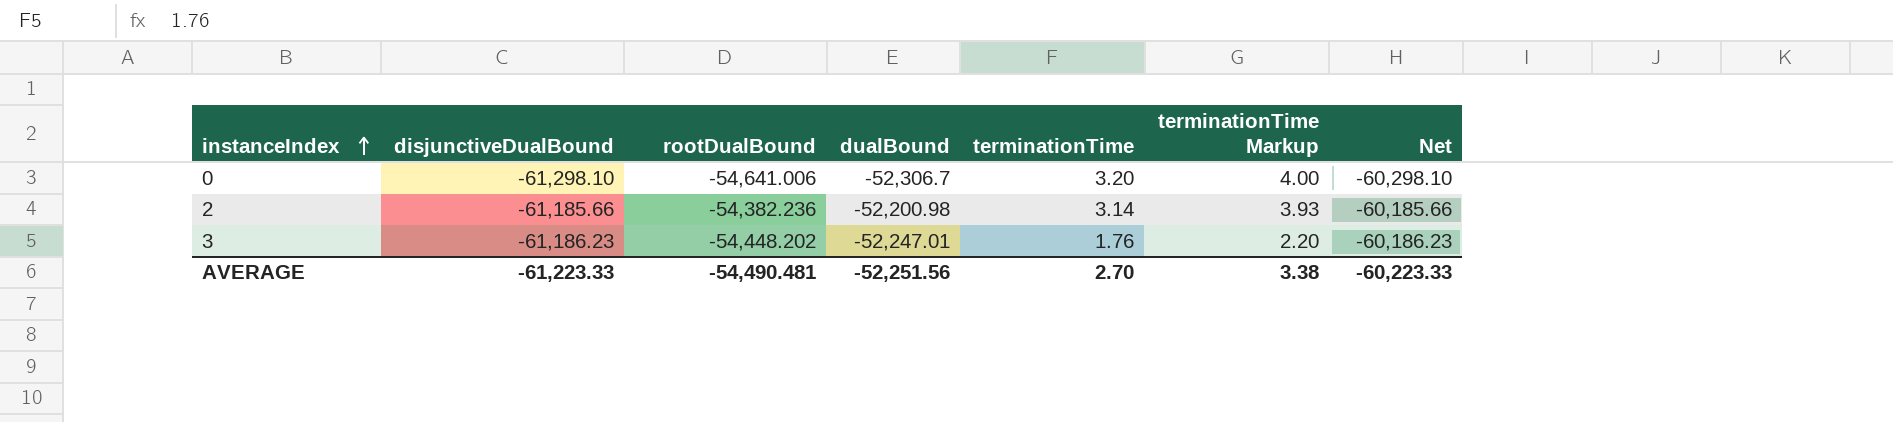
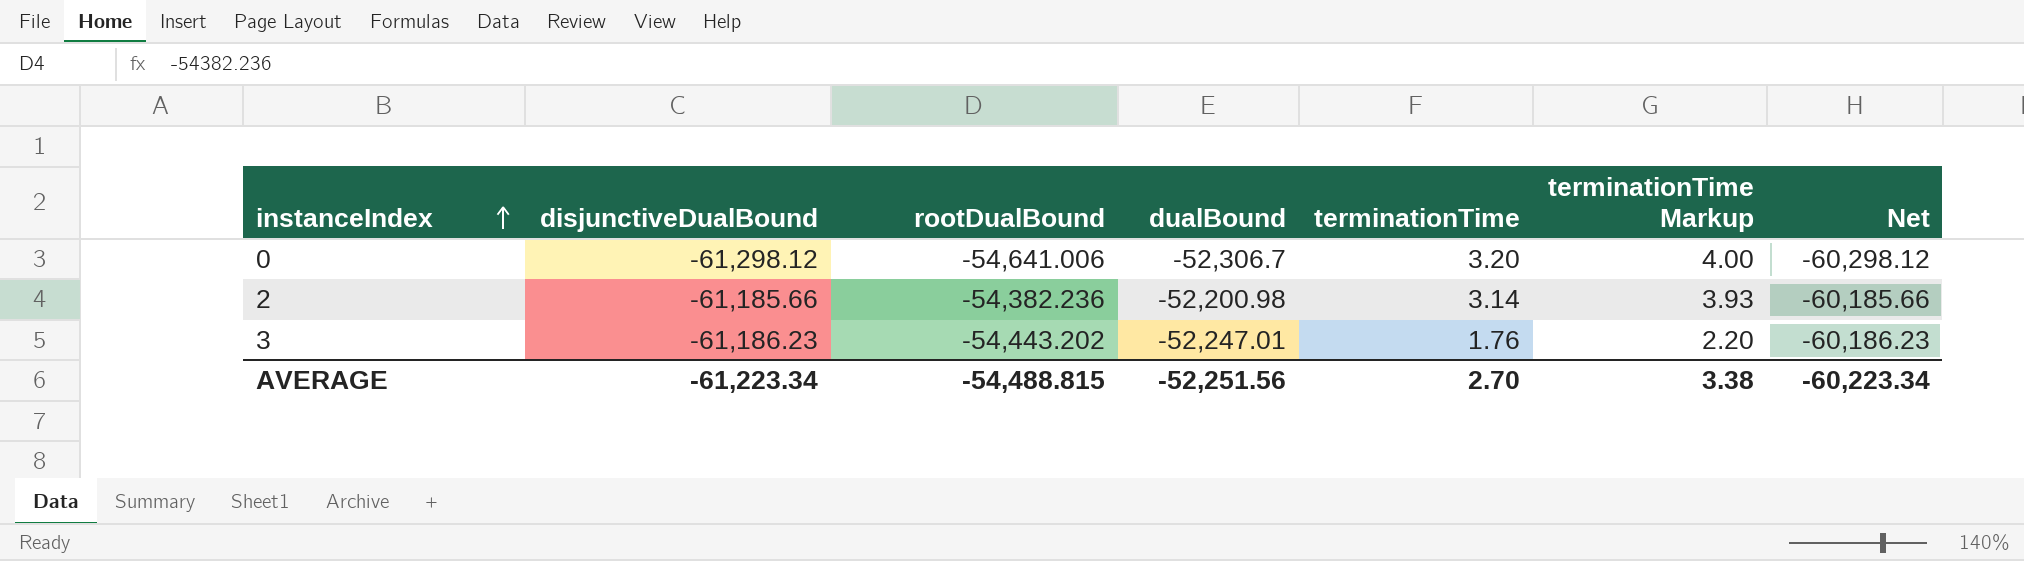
0 | disjunctiveDualBound: -61,298.10 -> -61,298.12
0 | Net: -60,298.10 -> -60,298.12
3 | rootDualBound: -54,448.202 -> -54,443.202
AVERAGE | disjunctiveDualBound: -61,223.33 -> -61,223.34
AVERAGE | rootDualBound: -54,490.481 -> -54,488.815
AVERAGE | Net: -60,223.33 -> -60,223.34

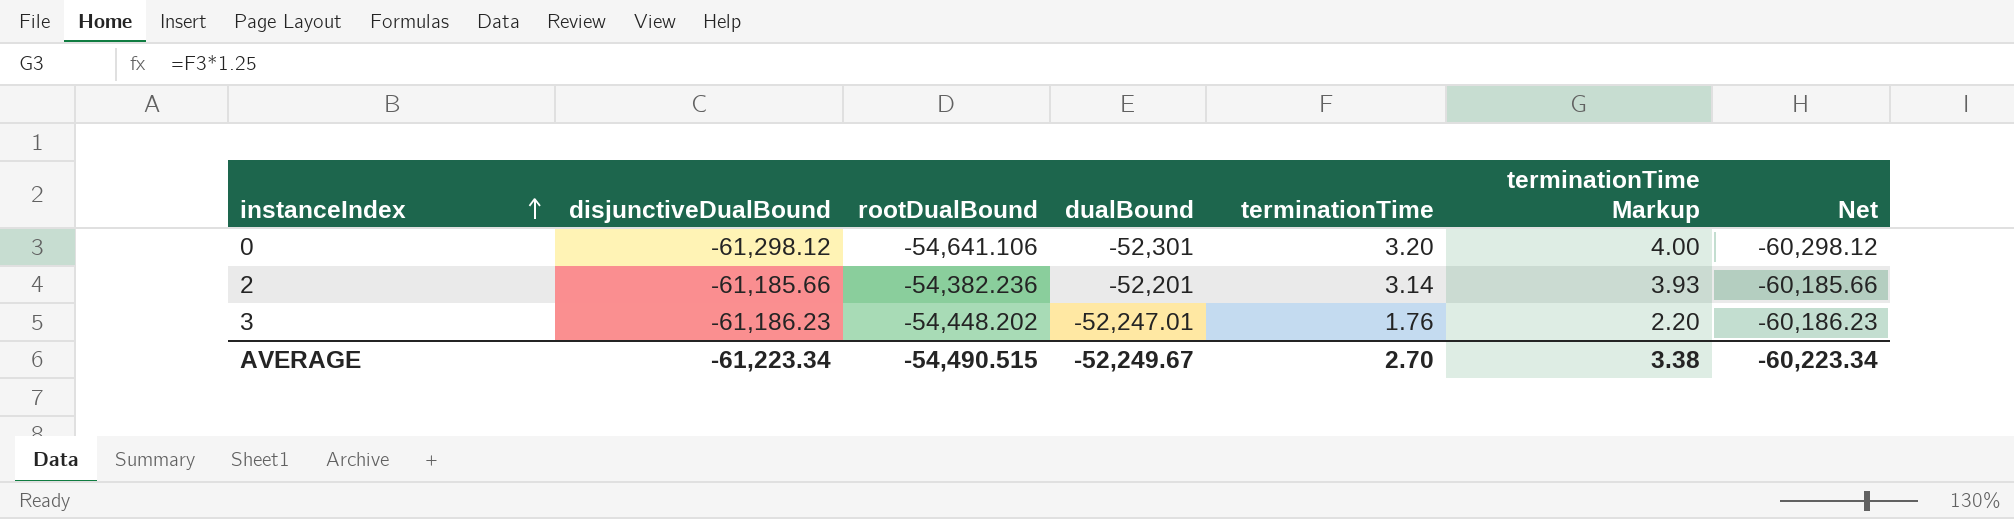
0 | rootDualBound: -54,641.006 -> -54,641.106
0 | dualBound: -52,306.7 -> -52,301
2 | dualBound: -52,200.98 -> -52,201
3 | rootDualBound: -54,443.202 -> -54,448.202
AVERAGE | rootDualBound: -54,488.815 -> -54,490.515
AVERAGE | dualBound: -52,251.56 -> -52,249.67

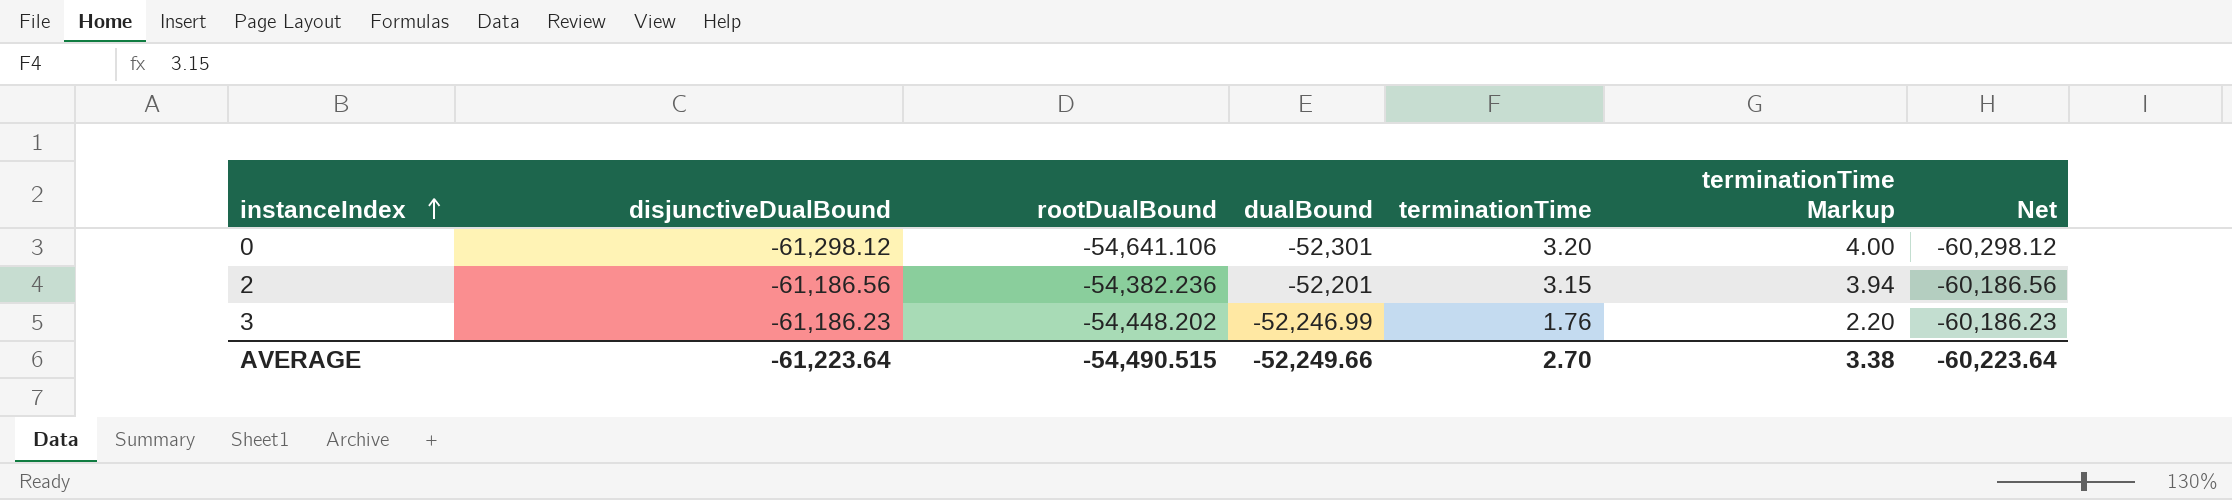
2 | disjunctiveDualBound: -61,185.66 -> -61,186.56
2 | terminationTime: 3.14 -> 3.15
2 | terminationTime Markup: 3.93 -> 3.94
2 | Net: -60,185.66 -> -60,186.56
3 | dualBound: -52,247.01 -> -52,246.99
AVERAGE | disjunctiveDualBound: -61,223.34 -> -61,223.64
AVERAGE | dualBound: -52,249.67 -> -52,249.66
AVERAGE | Net: -60,223.34 -> -60,223.64

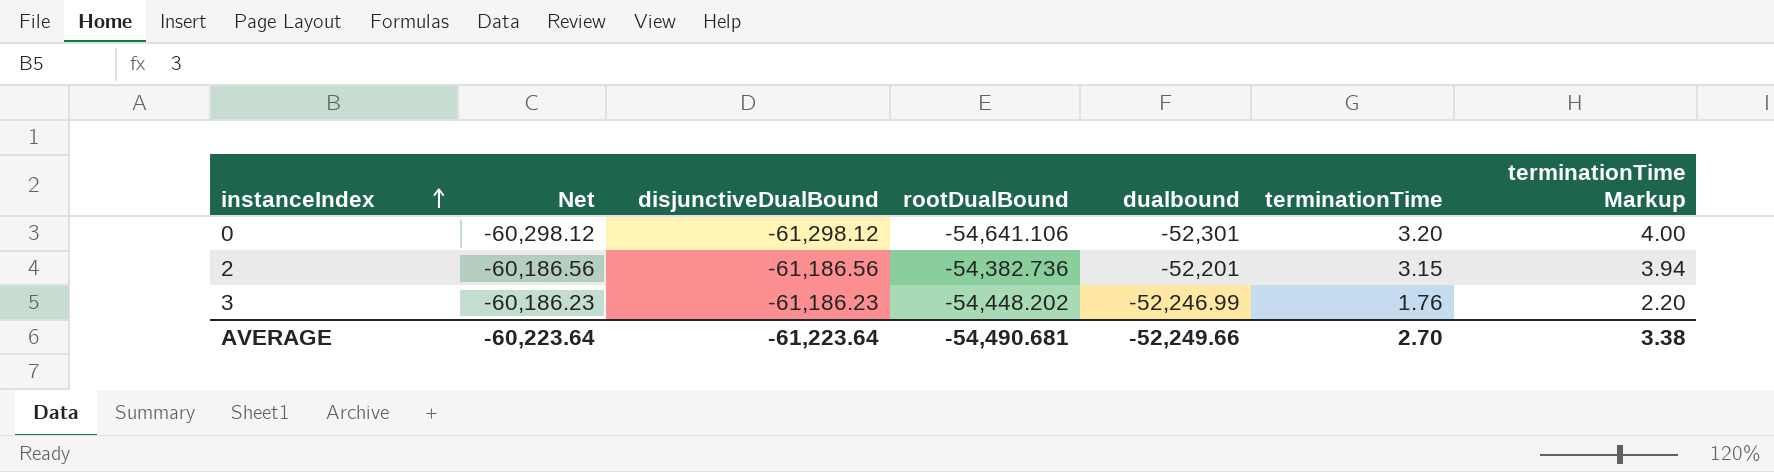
column Net | position: 7 -> 2
column name: dualBound -> dualbound
2 | rootDualBound: -54,382.236 -> -54,382.736
AVERAGE | rootDualBound: -54,490.515 -> -54,490.681

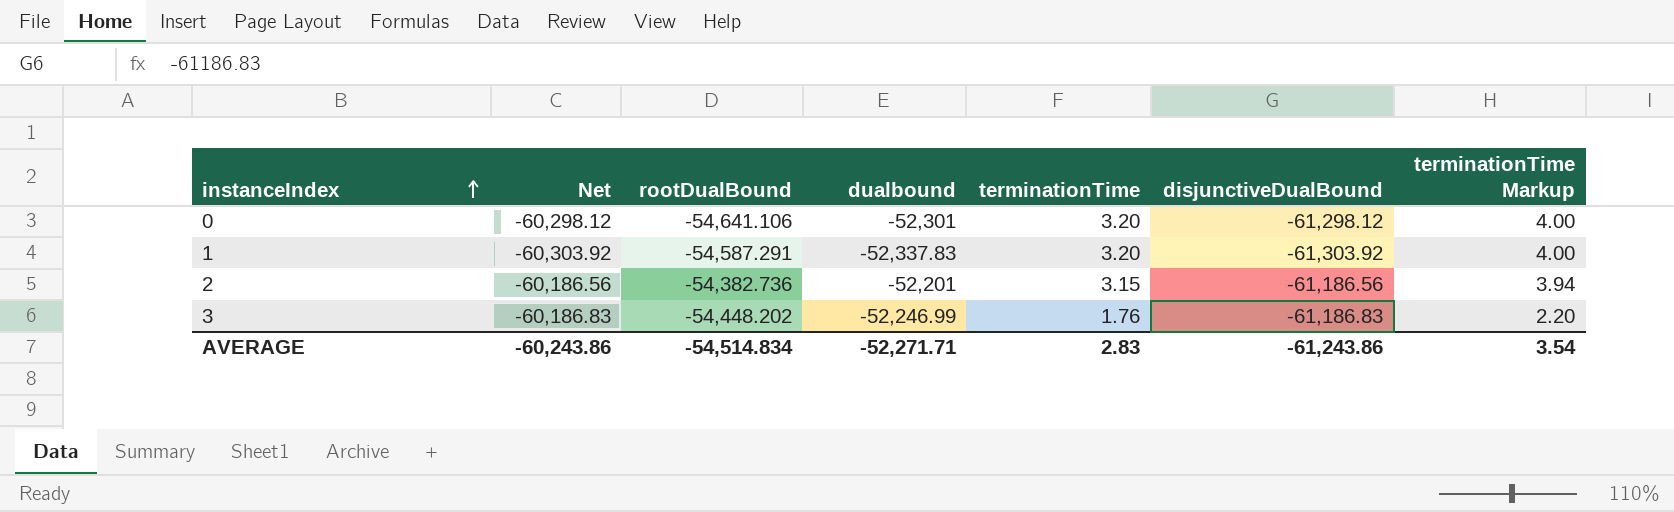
column disjunctiveDualBound | position: 3 -> 6
row 1: none -> -60,303.92 | -54,587.291 | -52,337.83 | 3.20 | -61,303.92 | 4.00
3 | Net: -60,186.23 -> -60,186.83
3 | disjunctiveDualBound: -61,186.23 -> -61,186.83
AVERAGE | Net: -60,223.64 -> -60,243.86
AVERAGE | rootDualBound: -54,490.681 -> -54,514.834
AVERAGE | dualbound: -52,249.66 -> -52,271.71
AVERAGE | terminationTime: 2.70 -> 2.83
AVERAGE | disjunctiveDualBound: -61,223.64 -> -61,243.86
AVERAGE | terminationTime Markup: 3.38 -> 3.54

